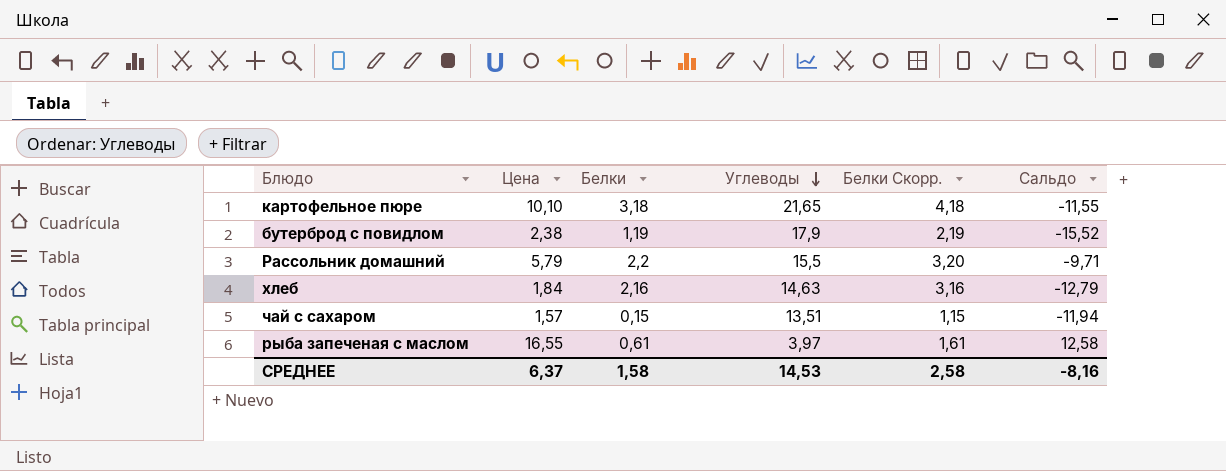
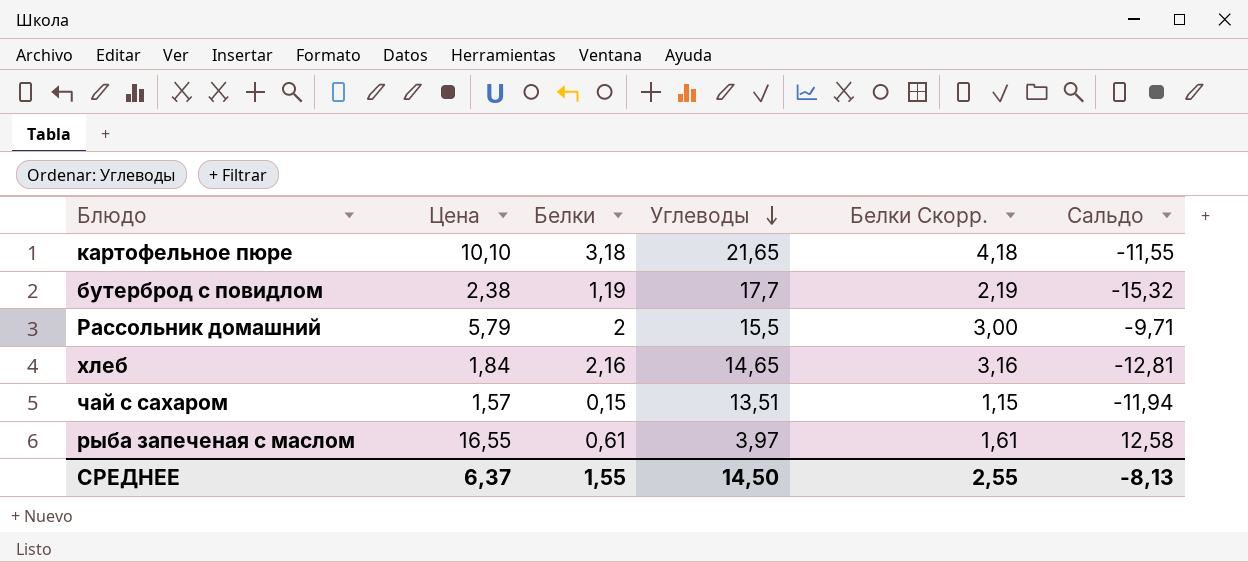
бутерброд с повидлом | Углеводы: 17,9 -> 17,7
бутерброд с повидлом | Сальдо: -15,52 -> -15,32
Рассольник домашний | Белки: 2,2 -> 2
Рассольник домашний | Белки Скорр.: 3,20 -> 3,00
хлеб | Углеводы: 14,63 -> 14,65
хлеб | Сальдо: -12,79 -> -12,81
СРЕДНЕЕ | Белки: 1,58 -> 1,55
СРЕДНЕЕ | Углеводы: 14,53 -> 14,50
СРЕДНЕЕ | Белки Скорр.: 2,58 -> 2,55
СРЕДНЕЕ | Сальдо: -8,16 -> -8,13

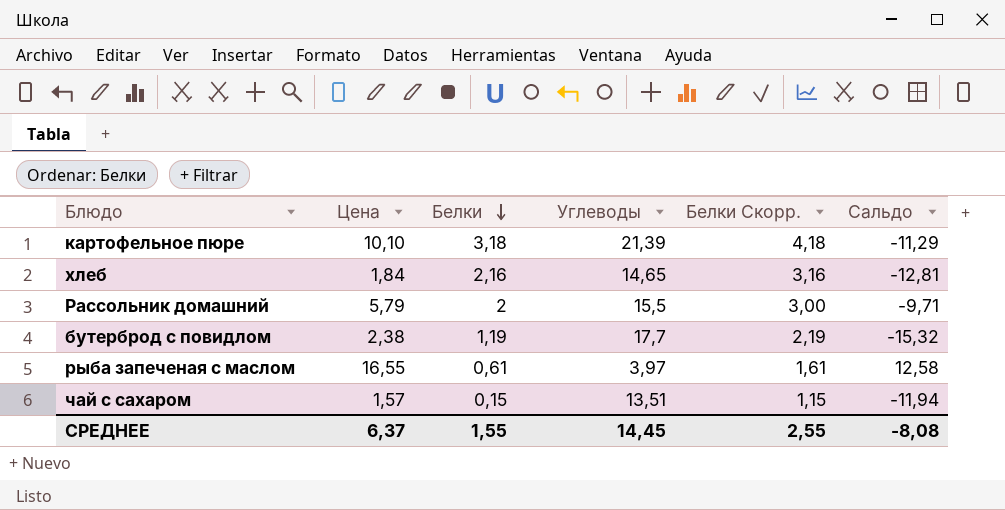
row order: Углеводы descending -> Белки descending
картофельное пюре | Углеводы: 21,65 -> 21,39
картофельное пюре | Сальдо: -11,55 -> -11,29
СРЕДНЕЕ | Углеводы: 14,50 -> 14,45
СРЕДНЕЕ | Сальдо: -8,13 -> -8,08

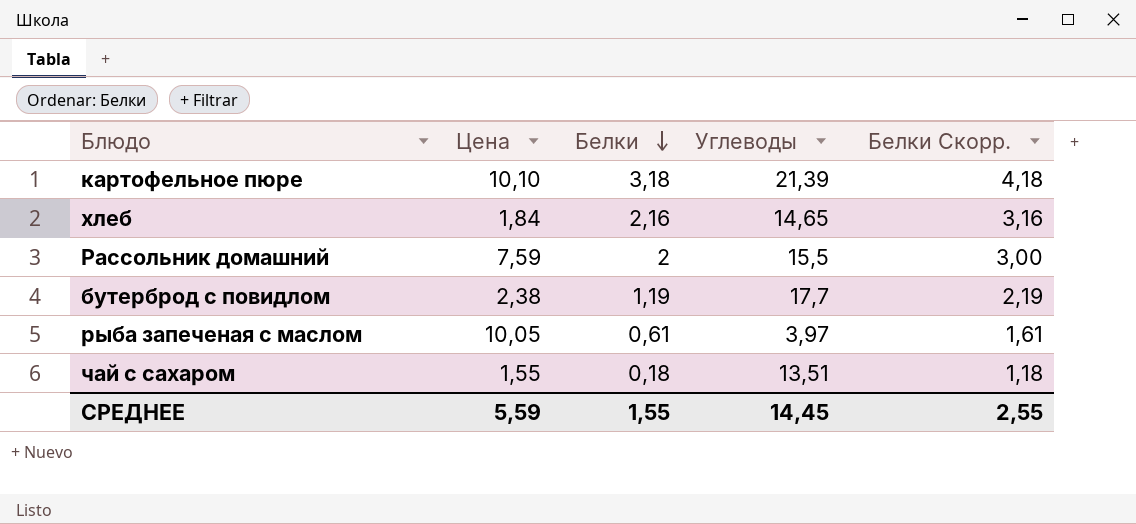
column Сальдо | formula: [Цена] - [Углеводы] -> none
Рассольник домашний | Цена: 5,79 -> 7,59
рыба запеченая с маслом | Цена: 16,55 -> 10,05
чай с сахаром | Цена: 1,57 -> 1,55
чай с сахаром | Белки: 0,15 -> 0,18
чай с сахаром | Белки Скорр.: 1,15 -> 1,18
СРЕДНЕЕ | Цена: 6,37 -> 5,59

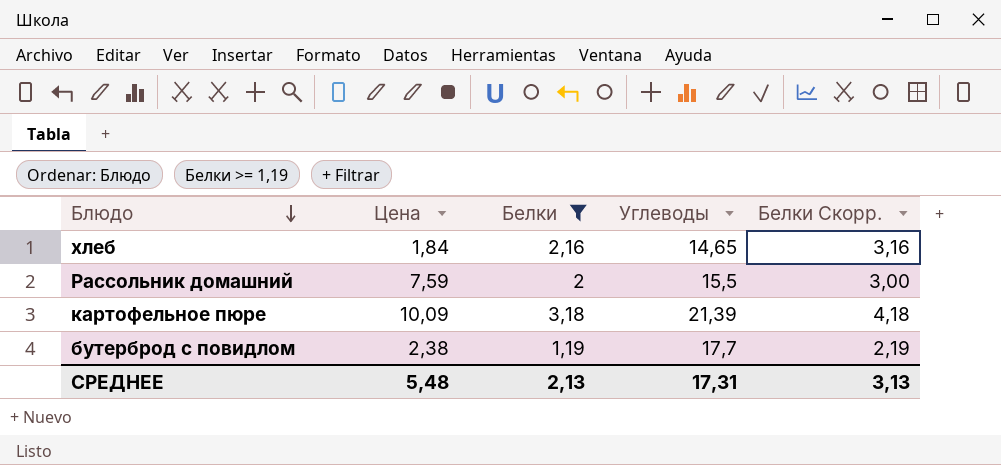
filter: none -> Белки >= 1,19
row order: Белки descending -> Блюдо descending
картофельное пюре | Цена: 10,10 -> 10,09
СРЕДНЕЕ | Цена: 5,59 -> 5,48
СРЕДНЕЕ | Белки: 1,55 -> 2,13
СРЕДНЕЕ | Углеводы: 14,45 -> 17,31
СРЕДНЕЕ | Белки Скорр.: 2,55 -> 3,13

